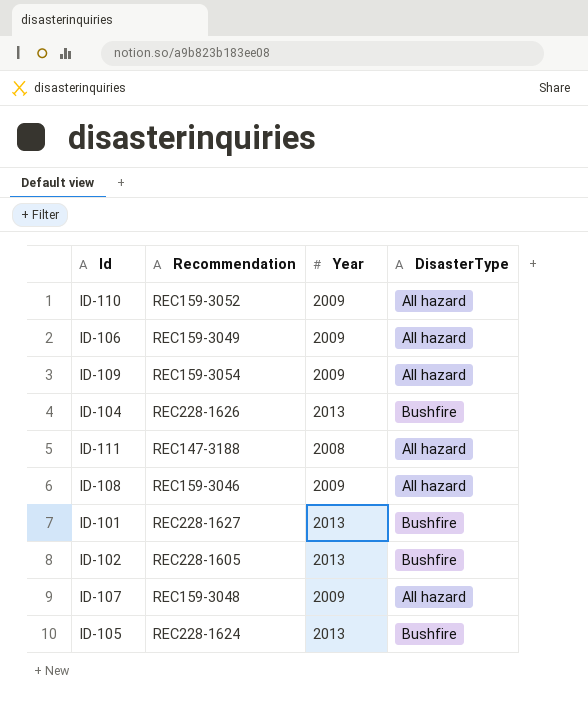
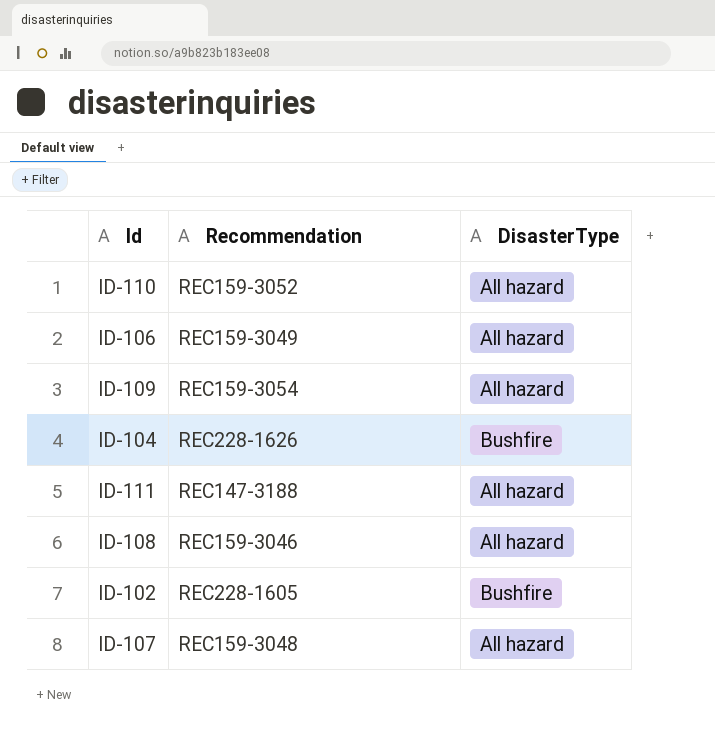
column Year | position: 3 -> none
row ID-101: REC228-1627 | 2013 | Bushfire -> none
row ID-105: REC228-1624 | 2013 | Bushfire -> none

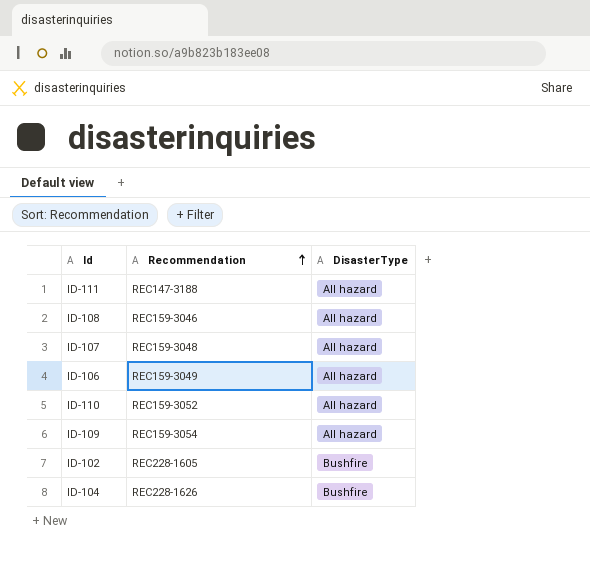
row order: none -> Recommendation ascending

